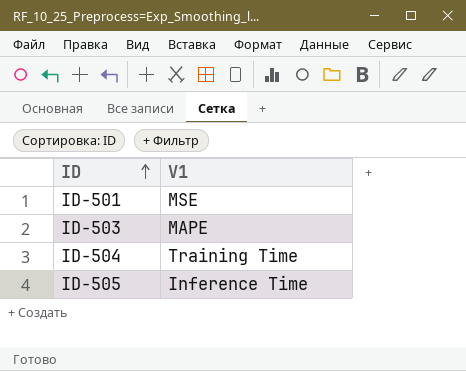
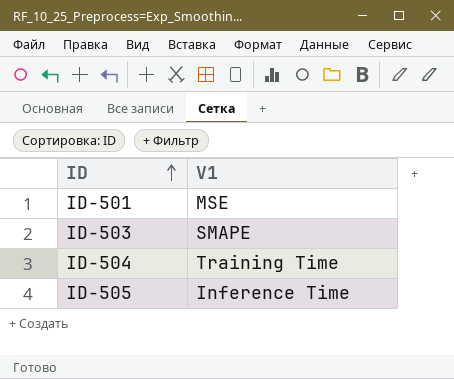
ID-503 | V1: MAPE -> SMAPE

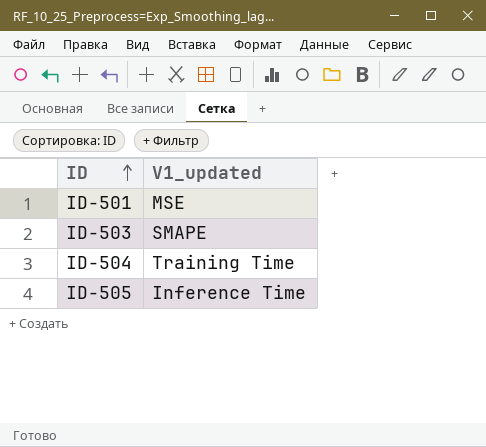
column name: V1 -> V1_updated

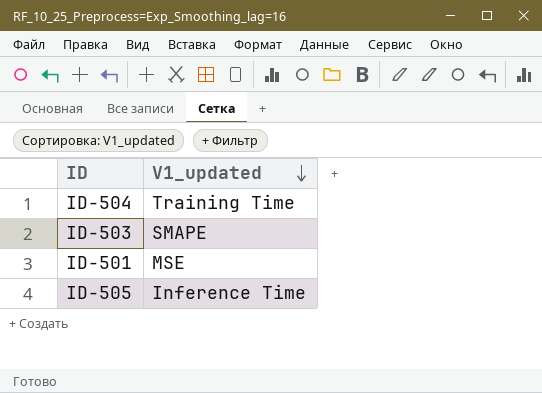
row order: ID ascending -> V1_updated descending

